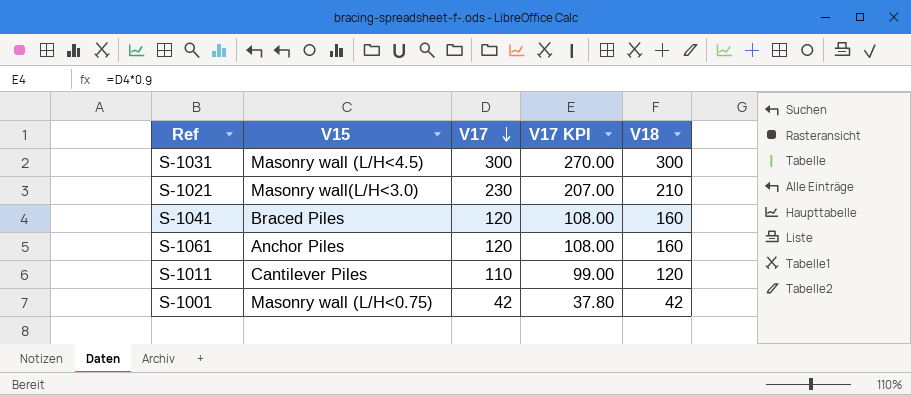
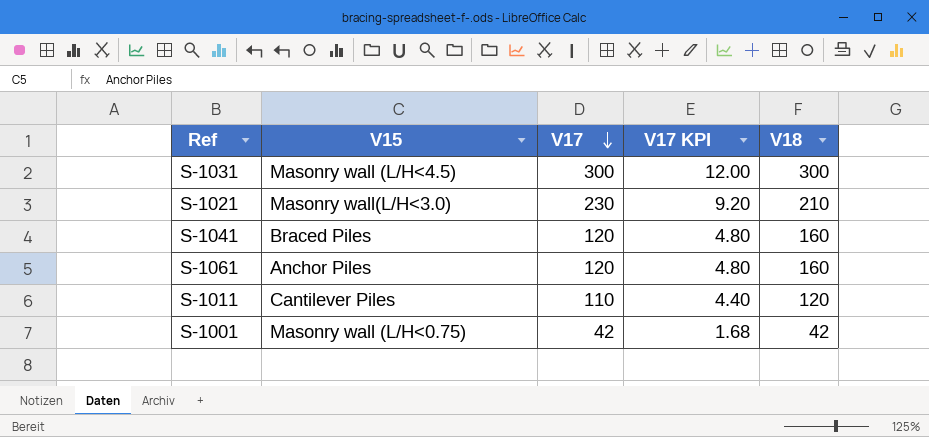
column V17 KPI | formula: [V17] * 0.9 -> [V17] * 0.04

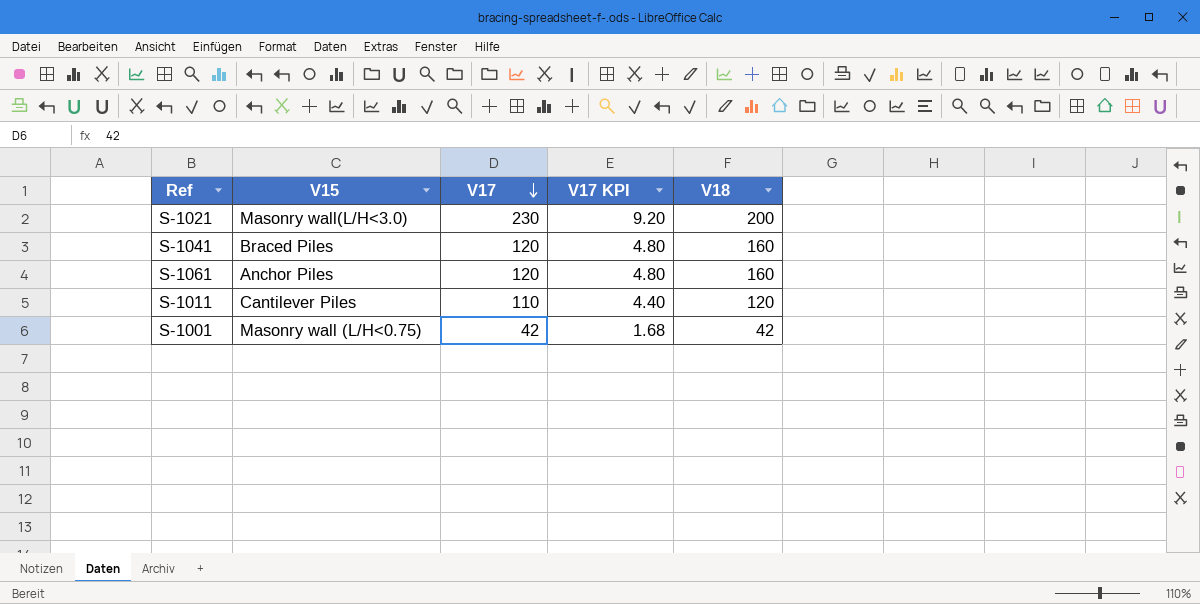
row S-1031: Masonry wall (L/H<4.5) | 300 | 12.00 | 300 -> none
S-1021 | V18: 210 -> 200

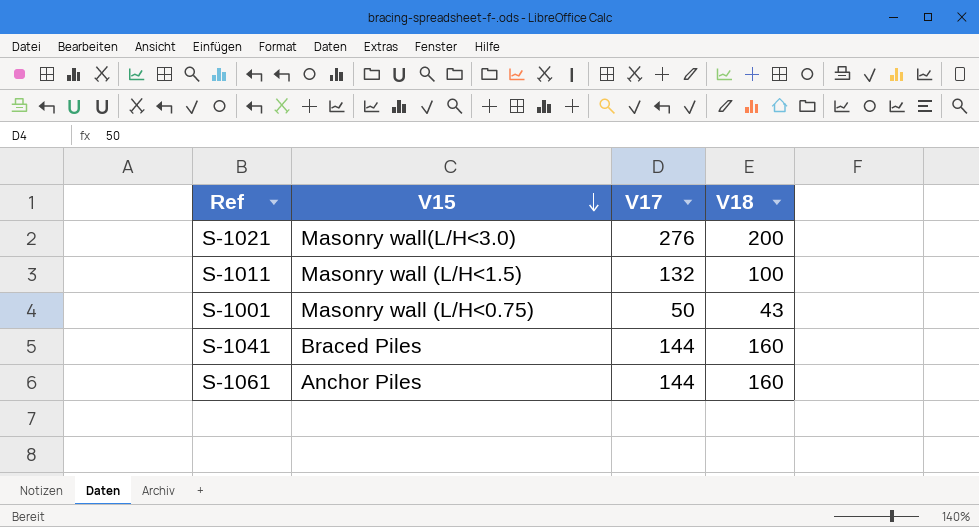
row order: V17 descending -> V15 descending
column V17 KPI | formula: [V17] * 0.04 -> none
S-1021 | V17: 230 -> 276
S-1011 | V15: Cantilever Piles -> Masonry wall (L/H<1.5)
S-1011 | V17: 110 -> 132
S-1011 | V18: 120 -> 100
S-1001 | V17: 42 -> 50
S-1001 | V18: 42 -> 43
S-1041 | V17: 120 -> 144
S-1061 | V17: 120 -> 144

